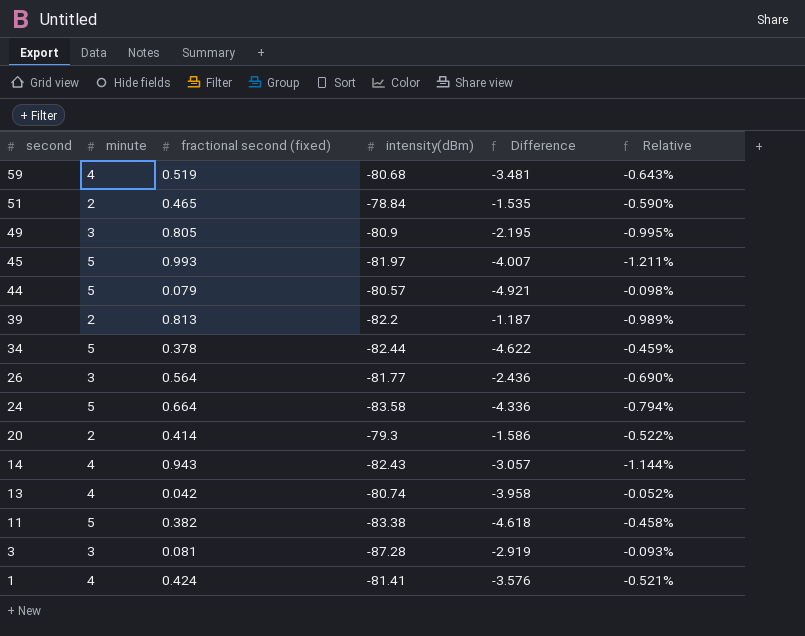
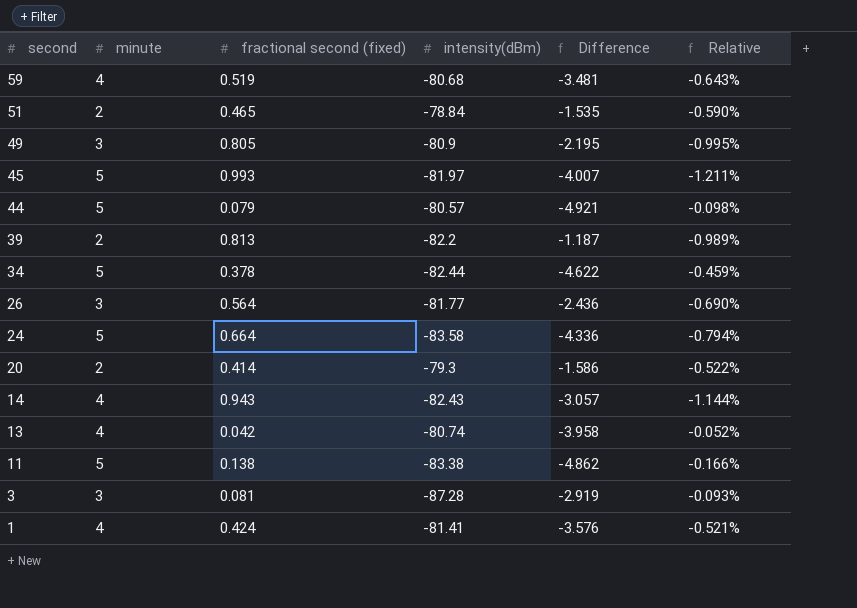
11 | fractional second (fixed): 0.382 -> 0.138
11 | Difference: -4.618 -> -4.862
11 | Relative: -0.458% -> -0.166%

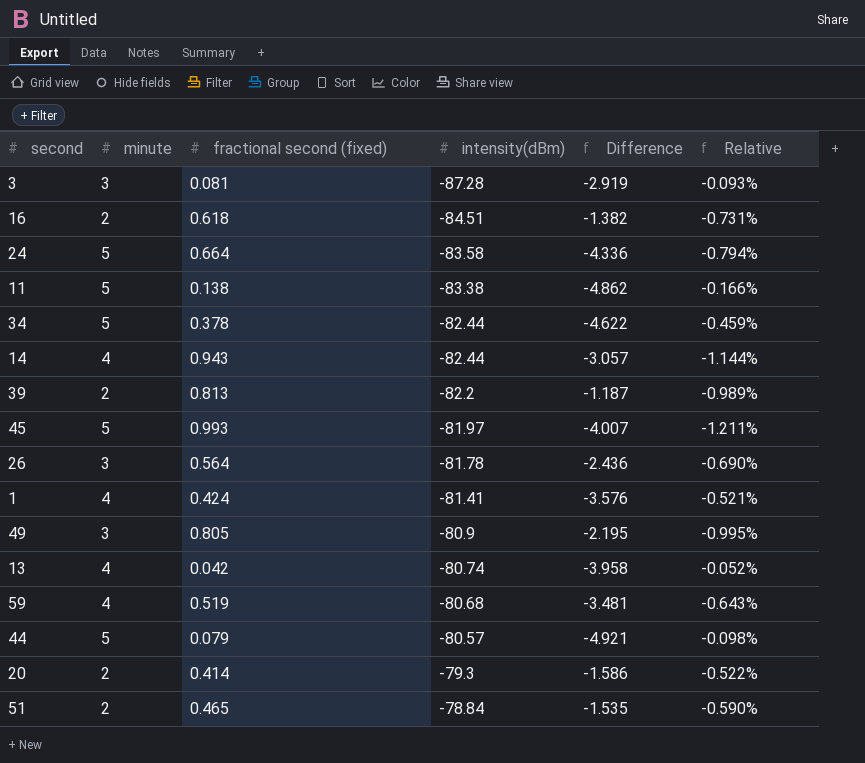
row order: second descending -> intensity(dBm) ascending
row 16: none -> 2 | 0.618 | -84.51 | -1.382 | -0.731%
14 | intensity(dBm): -82.43 -> -82.44
26 | intensity(dBm): -81.77 -> -81.78

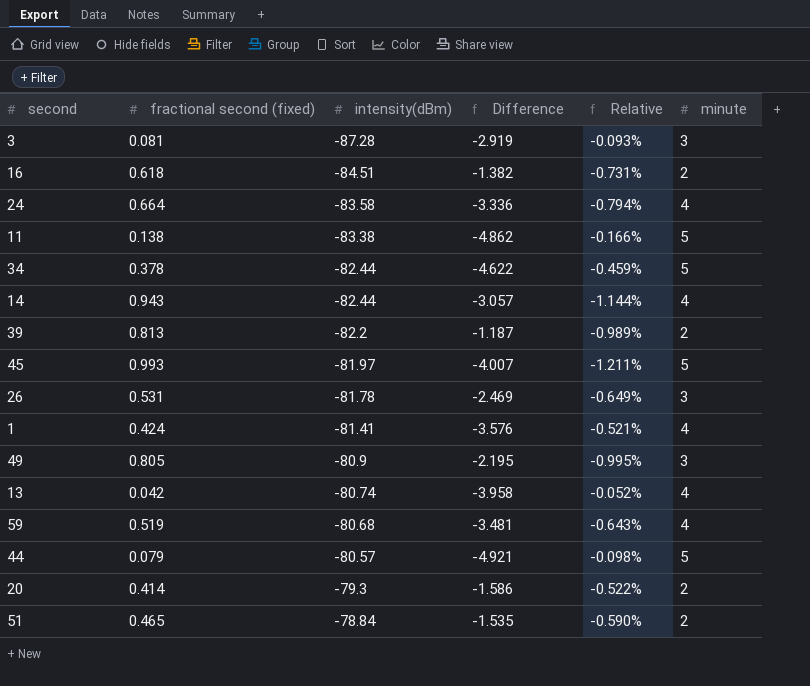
column minute | position: 2 -> 6
24 | Difference: -4.336 -> -3.336
24 | minute: 5 -> 4
26 | fractional second (fixed): 0.564 -> 0.531
26 | Difference: -2.436 -> -2.469
26 | Relative: -0.690% -> -0.649%

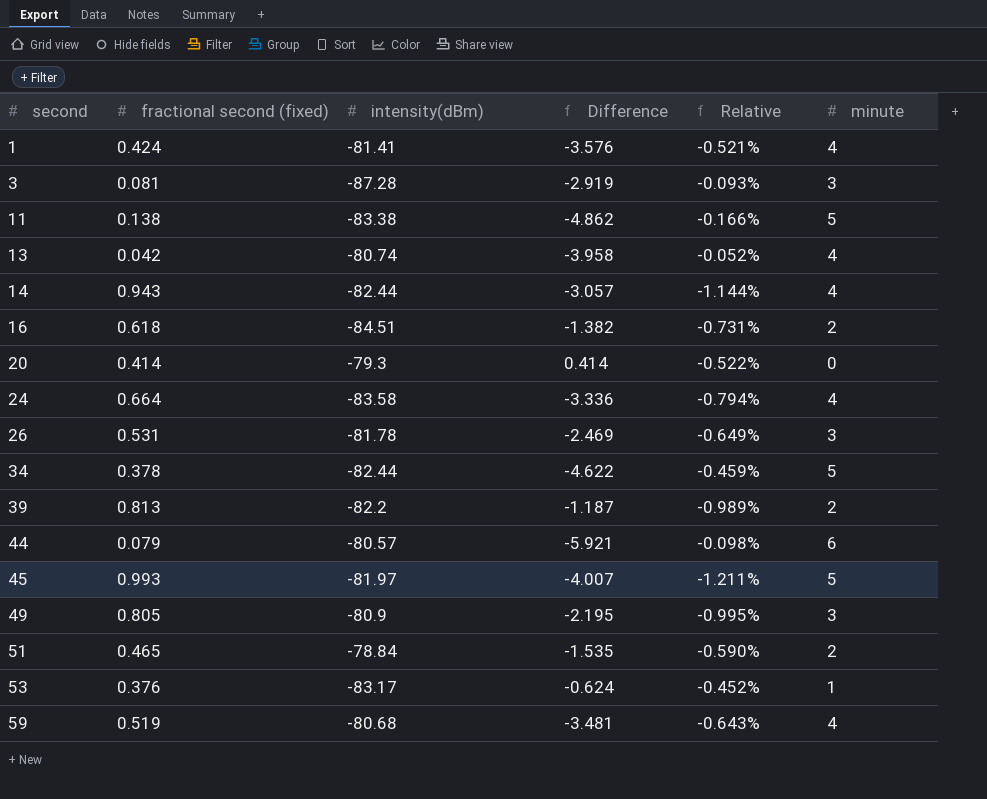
row order: intensity(dBm) ascending -> second ascending
20 | Difference: -1.586 -> 0.414
20 | minute: 2 -> 0
44 | Difference: -4.921 -> -5.921
44 | minute: 5 -> 6
row 53: none -> 0.376 | -83.17 | -0.624 | -0.452% | 1

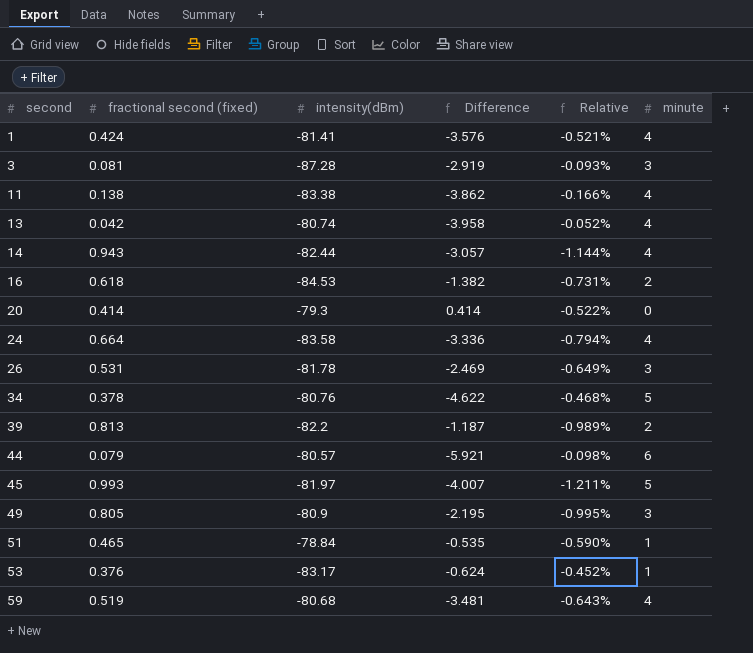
11 | Difference: -4.862 -> -3.862
11 | minute: 5 -> 4
16 | intensity(dBm): -84.51 -> -84.53
34 | intensity(dBm): -82.44 -> -80.76
34 | Relative: -0.459% -> -0.468%
51 | Difference: -1.535 -> -0.535
51 | minute: 2 -> 1

